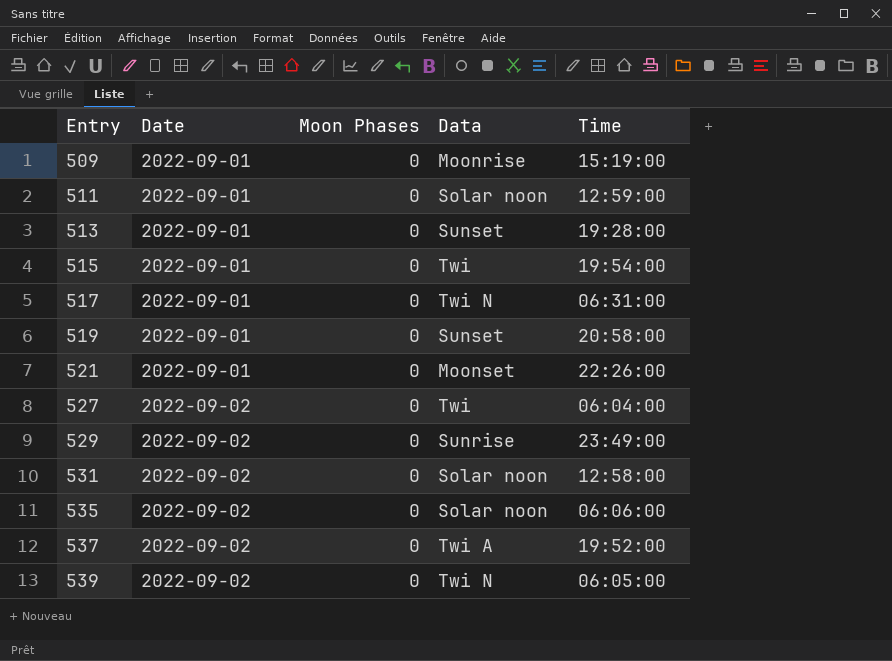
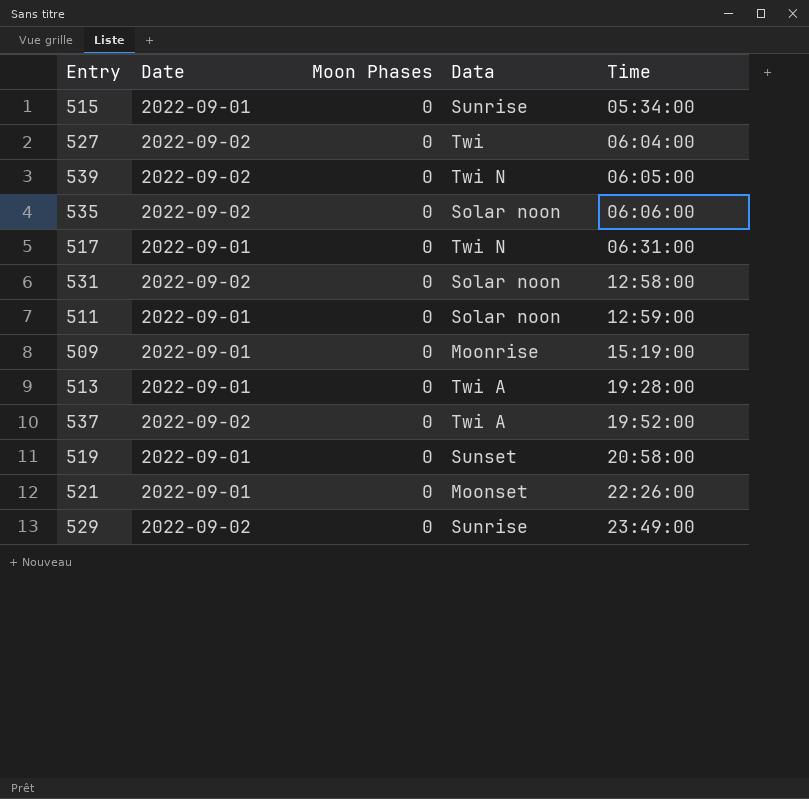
row order: Entry ascending -> Time ascending
515 | Data: Twi -> Sunrise
515 | Time: 19:54:00 -> 05:34:00
513 | Data: Sunset -> Twi A

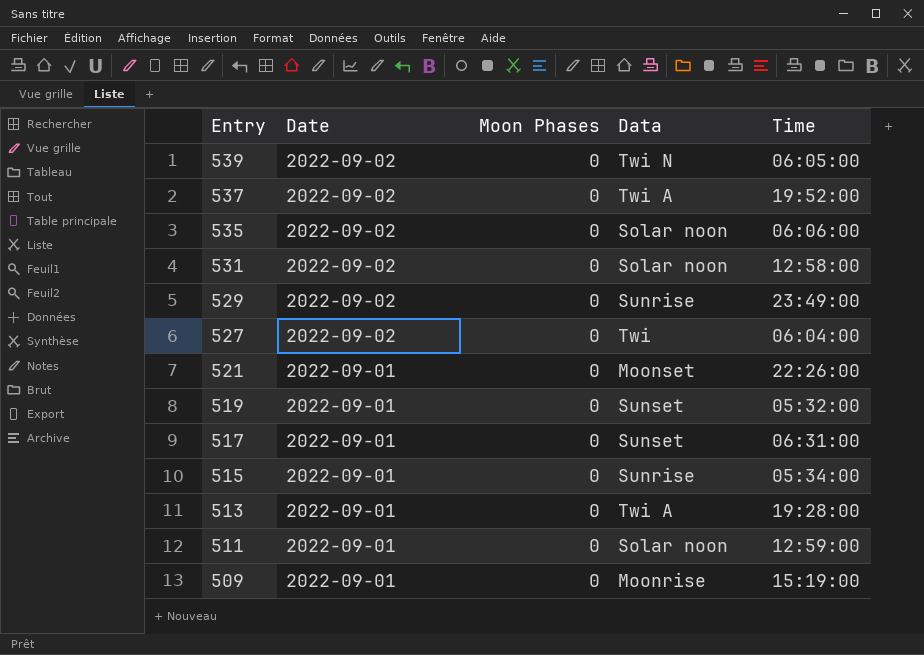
row order: Time ascending -> Entry descending
519 | Time: 20:58:00 -> 05:32:00
517 | Data: Twi N -> Sunset

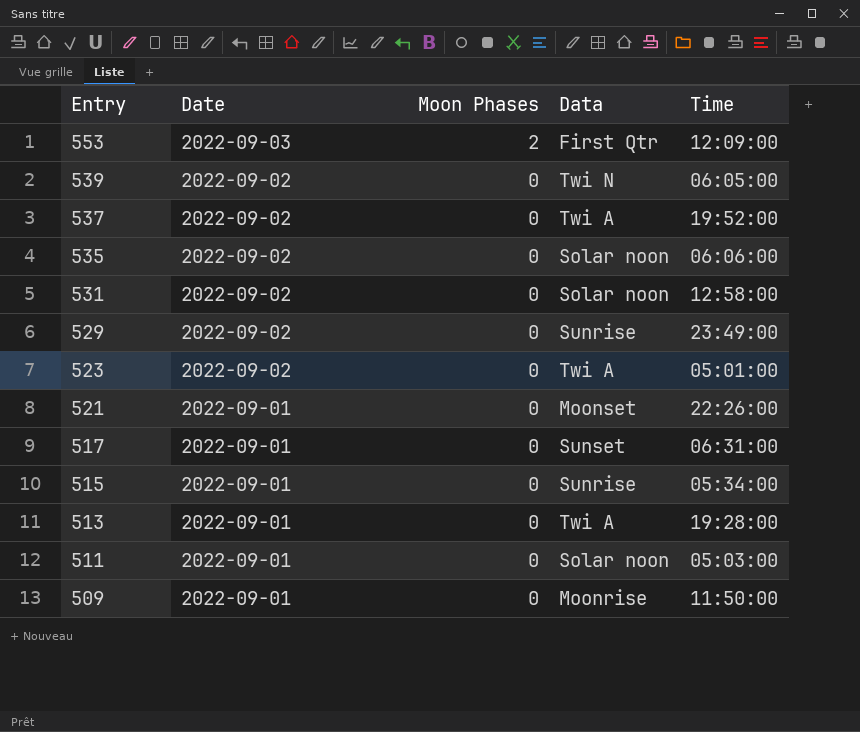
row 527: 2022-09-02 | 0 | Twi | 06:04:00 -> none
row 519: 2022-09-01 | 0 | Sunset | 05:32:00 -> none
row 553: none -> 2022-09-03 | 2 | First Qtr | 12:09:00
row 523: none -> 2022-09-02 | 0 | Twi A | 05:01:00
511 | Time: 12:59:00 -> 05:03:00
509 | Time: 15:19:00 -> 11:50:00

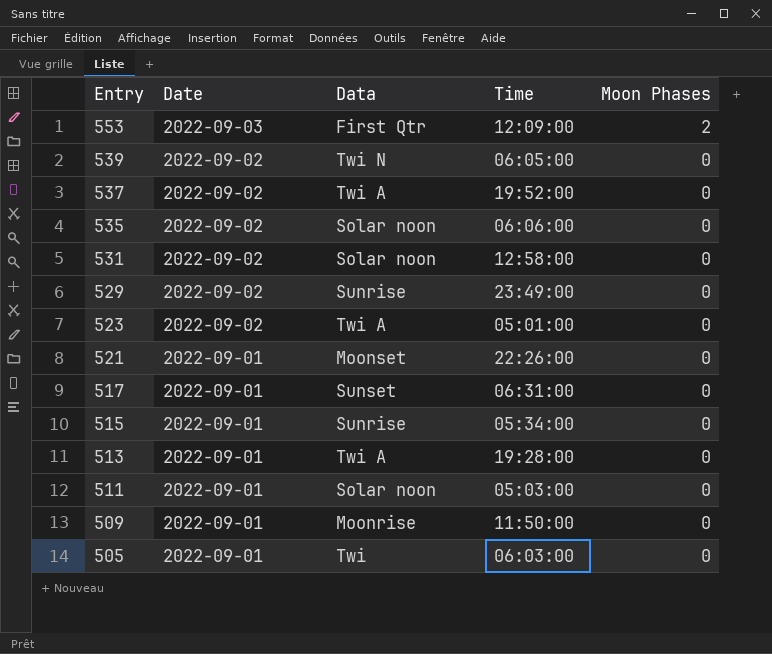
column Moon Phases | position: 3 -> 5
row 505: none -> 2022-09-01 | Twi | 06:03:00 | 0

